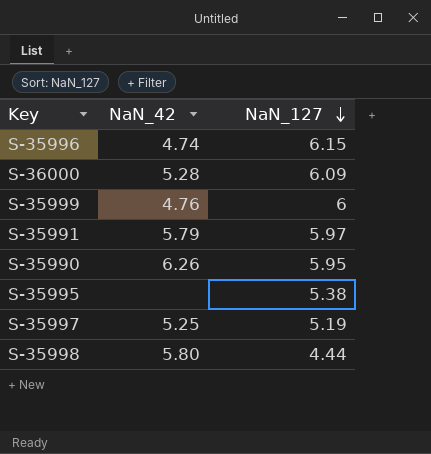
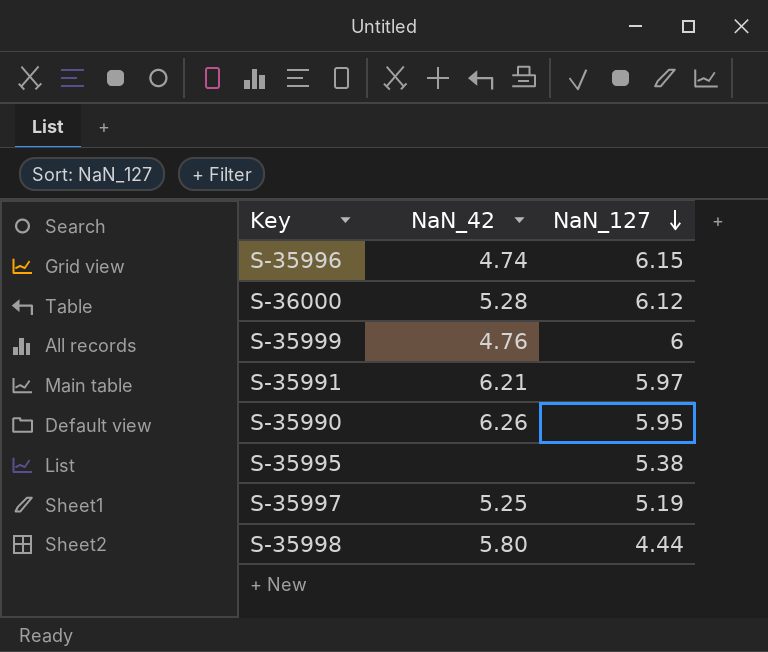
S-36000 | NaN_127: 6.09 -> 6.12
S-35991 | NaN_42: 5.79 -> 6.21

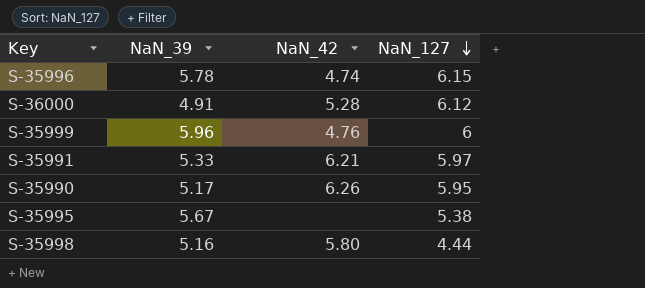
column NaN_39 | position: none -> 2
row S-35997: 5.25 | 5.19 -> none

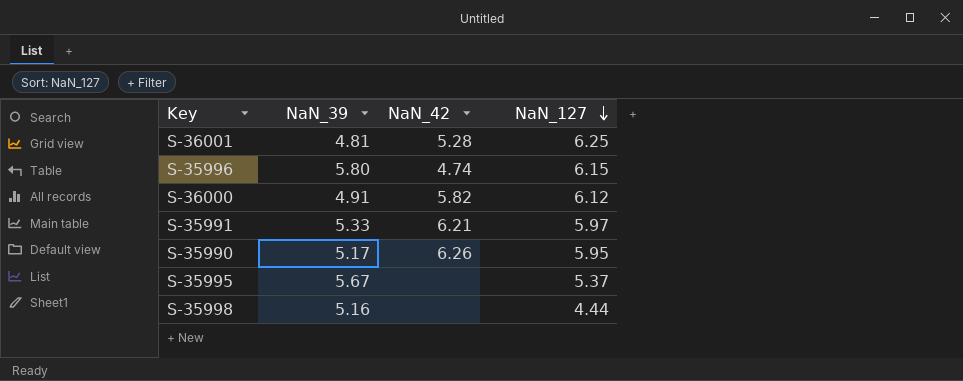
row S-35999: 5.96 | 4.76 | 6 -> none
row S-36001: none -> 4.81 | 5.28 | 6.25
S-35996 | NaN_39: 5.78 -> 5.80
S-36000 | NaN_42: 5.28 -> 5.82
S-35995 | NaN_127: 5.38 -> 5.37
S-35998 | NaN_42: 5.80 -> none

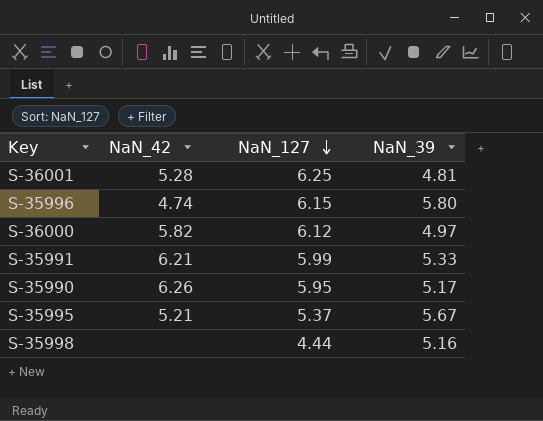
column NaN_39 | position: 2 -> 4
S-36000 | NaN_39: 4.91 -> 4.97
S-35991 | NaN_127: 5.97 -> 5.99
S-35995 | NaN_42: none -> 5.21

